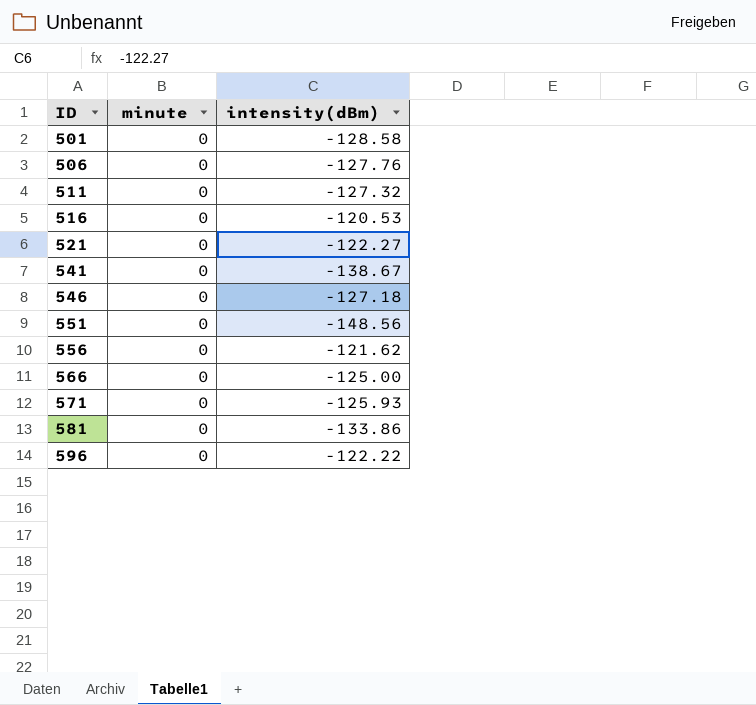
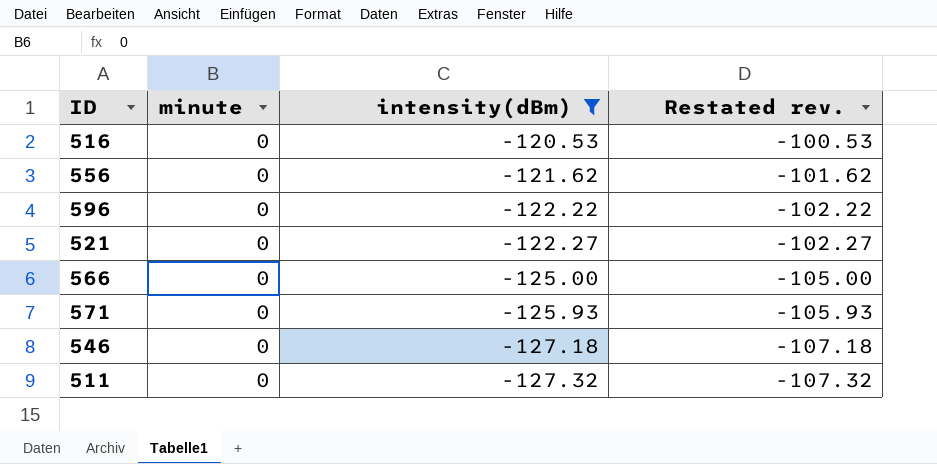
filter: none -> intensity(dBm) >= -127.32
row order: ID ascending -> intensity(dBm) descending
column Restated rev. | formula: none -> [intensity(dBm)] + 20

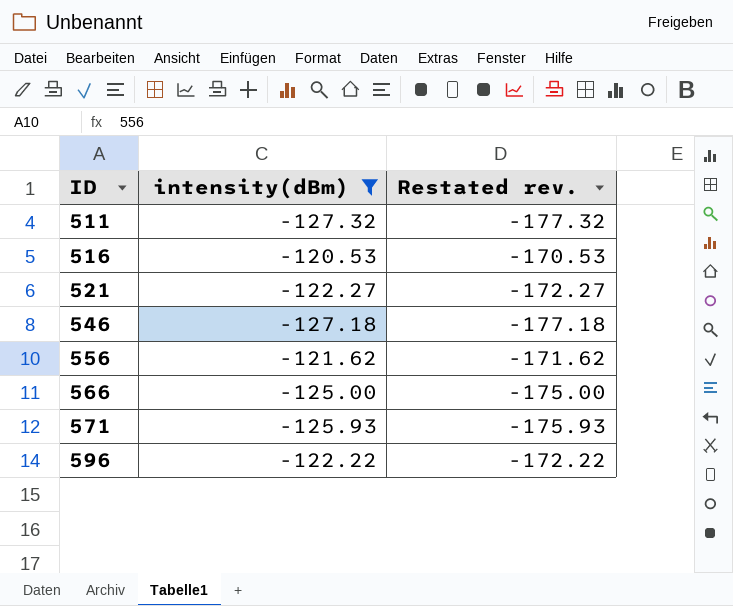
row order: intensity(dBm) descending -> ID ascending
column minute | position: 2 -> none
column Restated rev. | formula: [intensity(dBm)] + 20 -> [intensity(dBm)] - 50

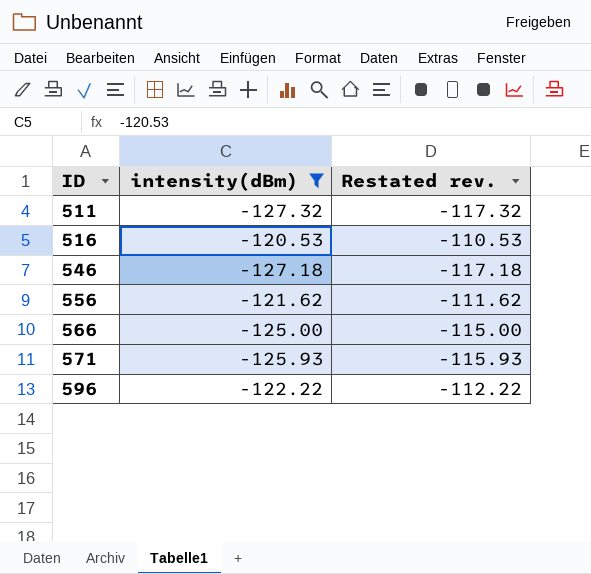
column Restated rev. | formula: [intensity(dBm)] - 50 -> [intensity(dBm)] + 10
row 521: -122.27 | -172.27 -> none

